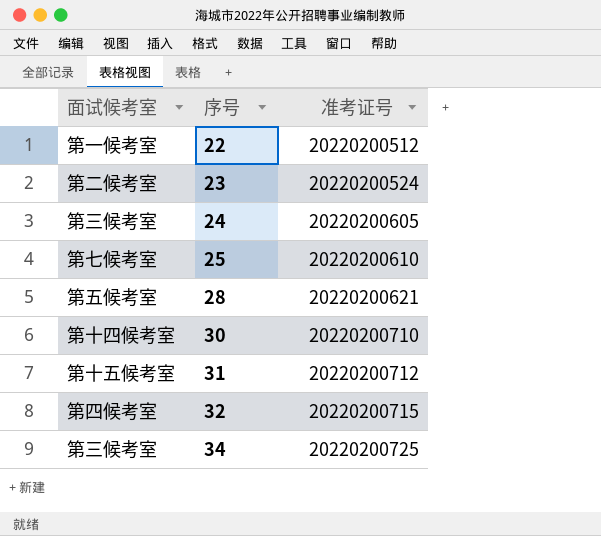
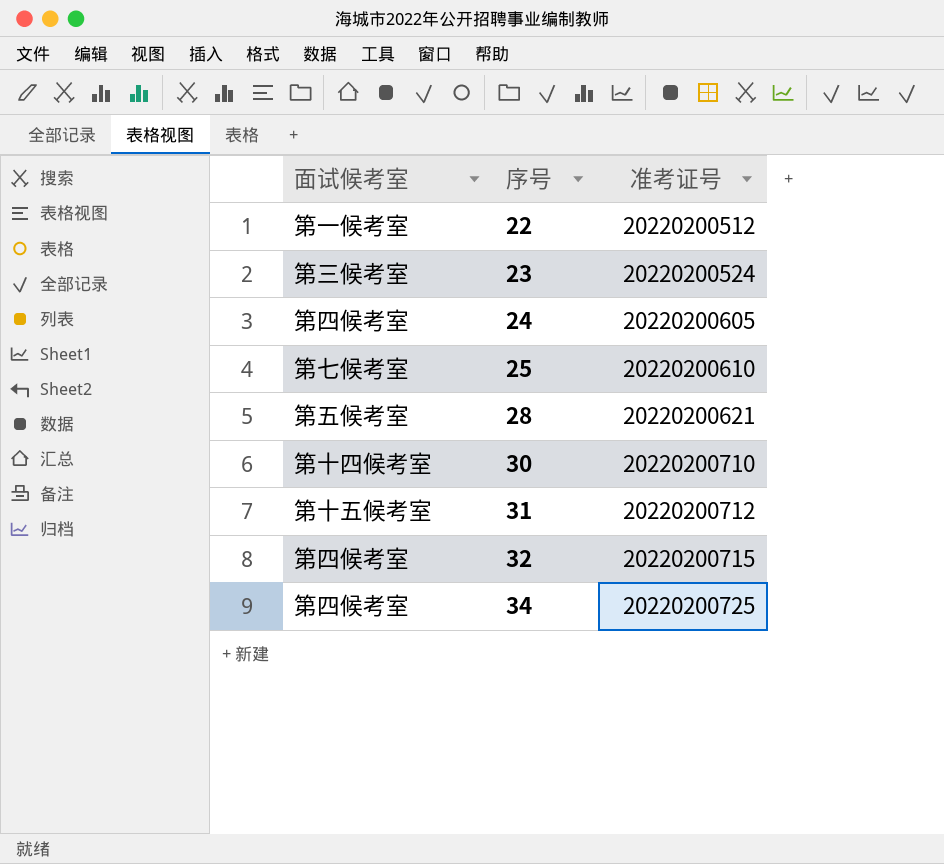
23 | 面试候考室: 第二候考室 -> 第三候考室
24 | 面试候考室: 第三候考室 -> 第四候考室
34 | 面试候考室: 第三候考室 -> 第四候考室

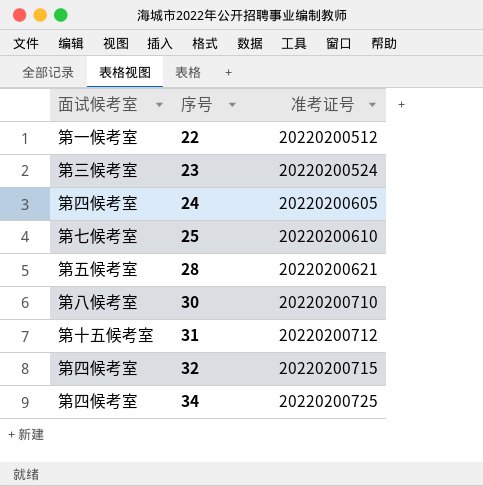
30 | 面试候考室: 第十四候考室 -> 第八候考室

